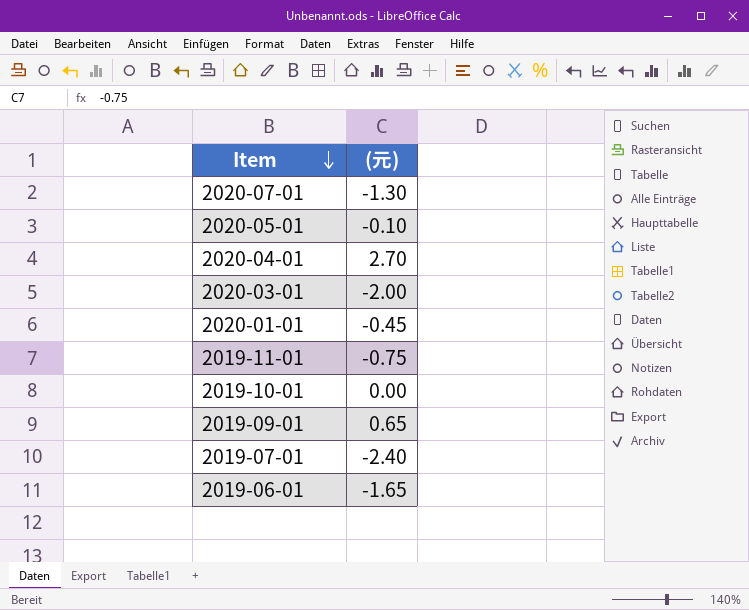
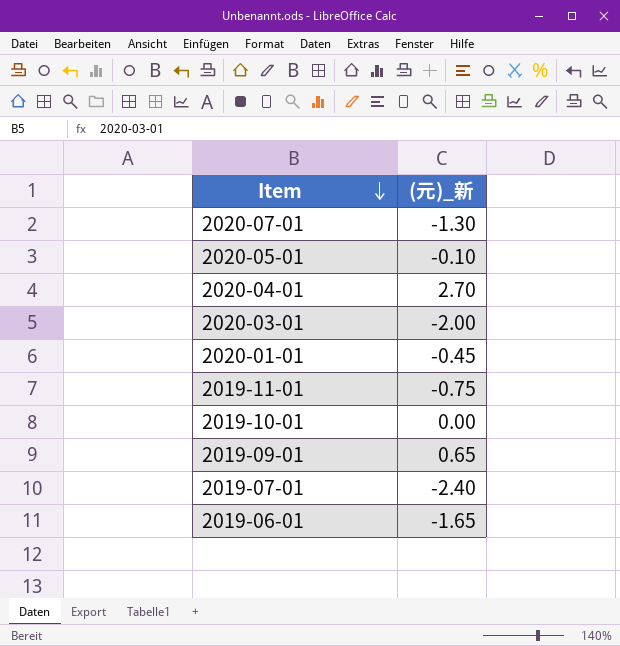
column name: (元) -> (元)_新

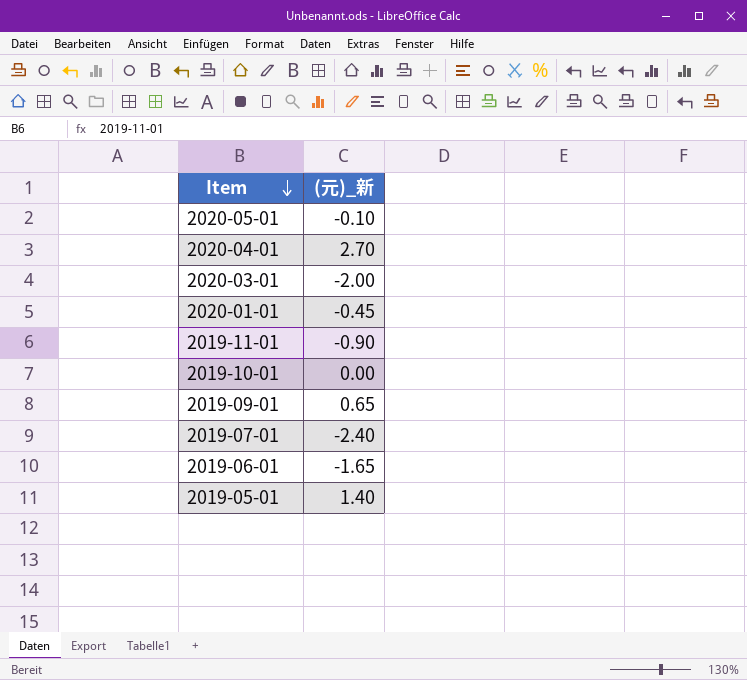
row 2020-07-01: -1.30 -> none
2019-11-01 | (元)_新: -0.75 -> -0.90
row 2019-05-01: none -> 1.40

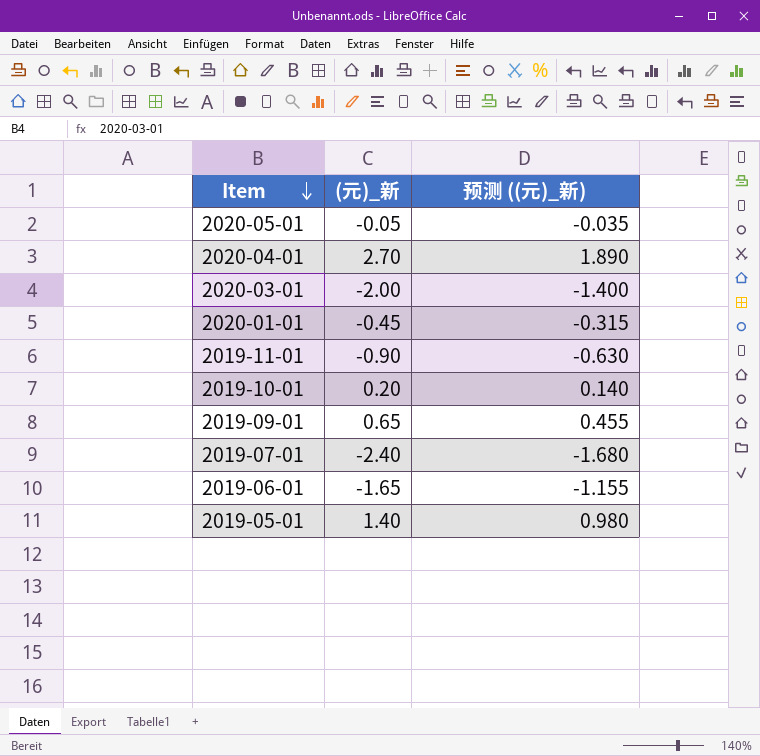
column 预测 ((元)_新) | formula: none -> [(元)_新] * 0.7
2020-05-01 | (元)_新: -0.10 -> -0.05
2019-10-01 | (元)_新: 0.00 -> 0.20

